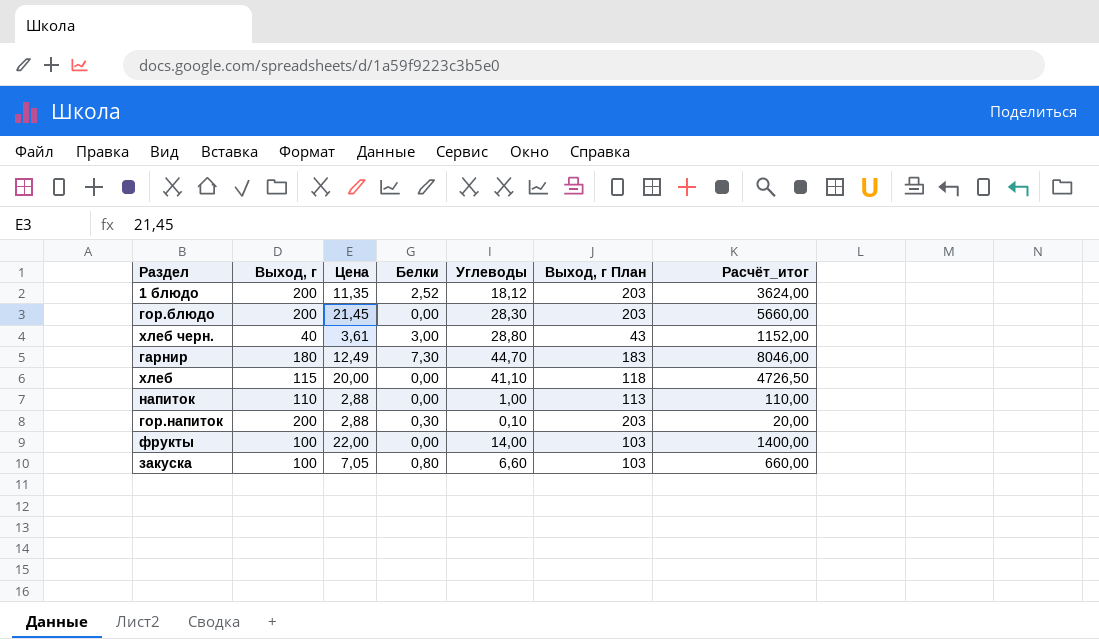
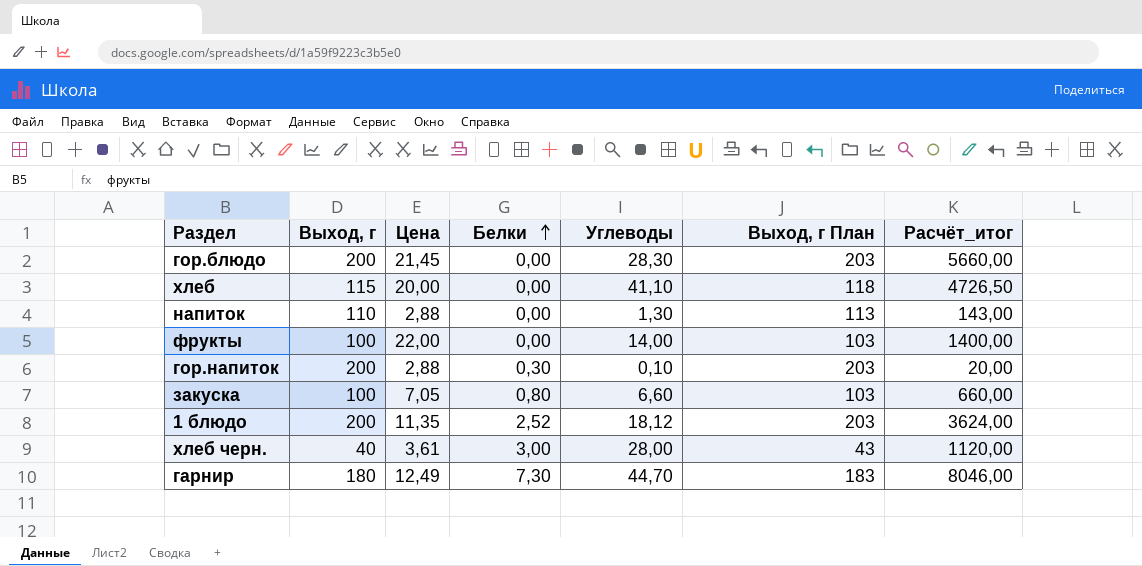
row order: none -> Белки ascending
напиток | Углеводы: 1,00 -> 1,30
напиток | Расчёт_итог: 110,00 -> 143,00
хлеб черн. | Углеводы: 28,80 -> 28,00
хлеб черн. | Расчёт_итог: 1152,00 -> 1120,00

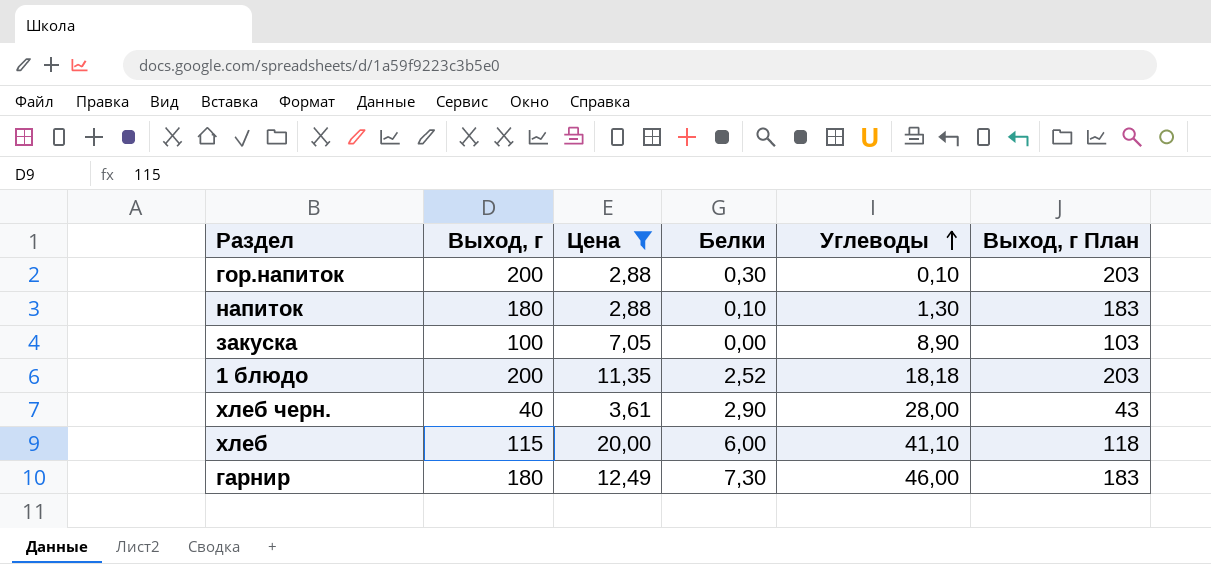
filter: none -> Цена <= 20,00
row order: Белки ascending -> Углеводы ascending
column Расчёт_итог | formula: [Выход, г] * [Углеводы] -> none
напиток | Выход, г: 110 -> 180
напиток | Белки: 0,00 -> 0,10
напиток | Выход, г План: 113 -> 183
закуска | Белки: 0,80 -> 0,00
закуска | Углеводы: 6,60 -> 8,90
1 блюдо | Углеводы: 18,12 -> 18,18
хлеб черн. | Белки: 3,00 -> 2,90
хлеб | Белки: 0,00 -> 6,00
гарнир | Углеводы: 44,70 -> 46,00

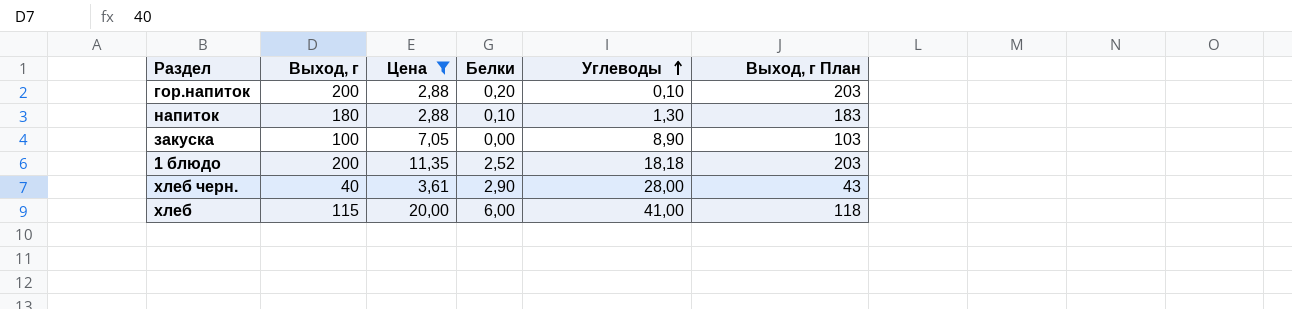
row гарнир: 180 | 12,49 | 7,30 | 46,00 | 183 -> none
гор.напиток | Белки: 0,30 -> 0,20
хлеб | Углеводы: 41,10 -> 41,00

